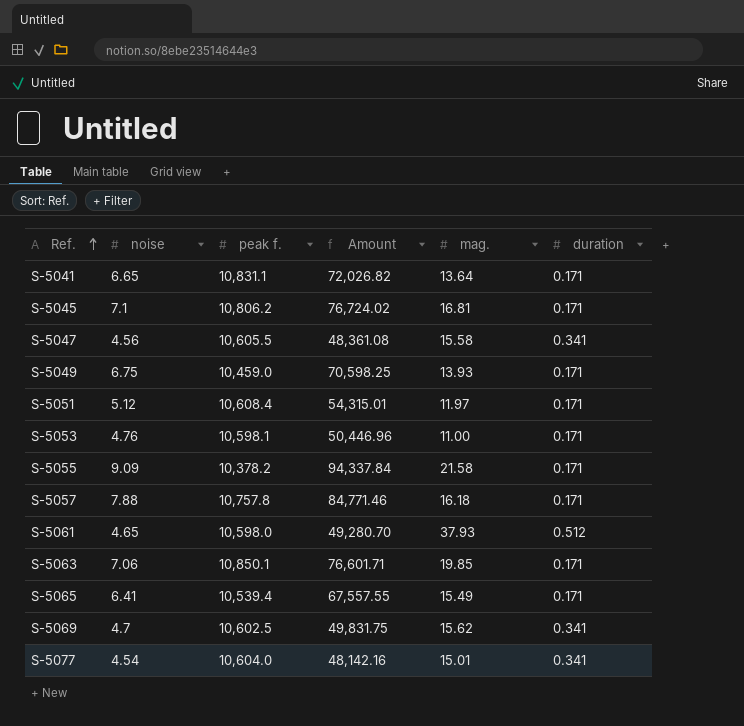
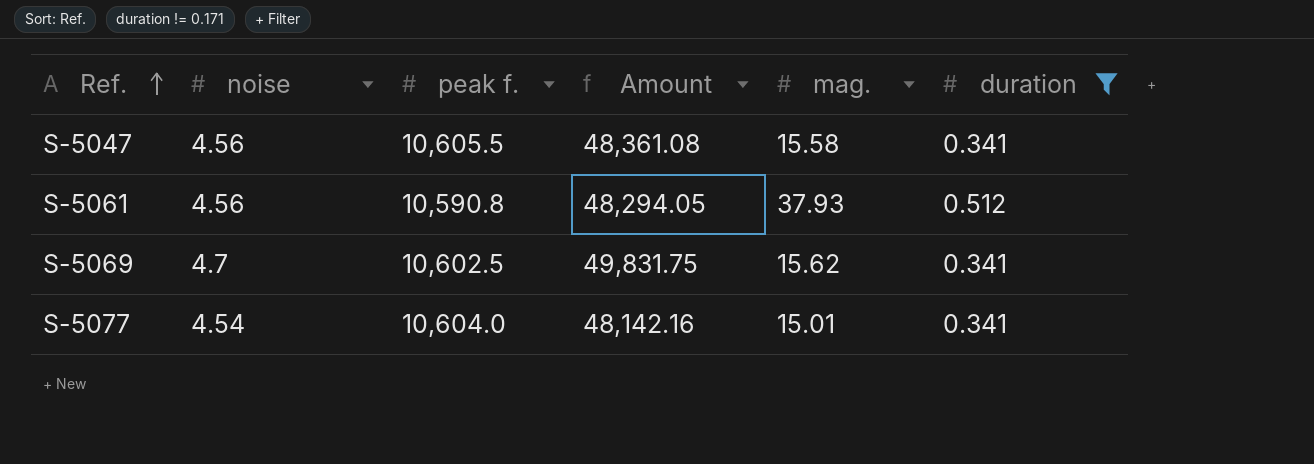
filter: none -> duration != 0.171
S-5061 | noise: 4.65 -> 4.56
S-5061 | peak f.: 10,598.0 -> 10,590.8
S-5061 | Amount: 49,280.70 -> 48,294.05

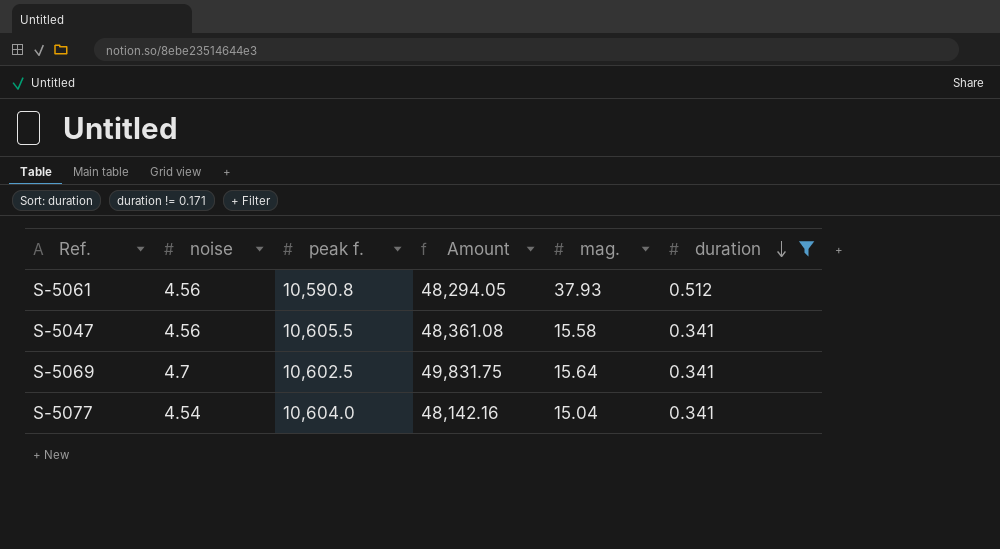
row order: Ref. ascending -> duration descending
S-5069 | mag.: 15.62 -> 15.64
S-5077 | mag.: 15.01 -> 15.04

